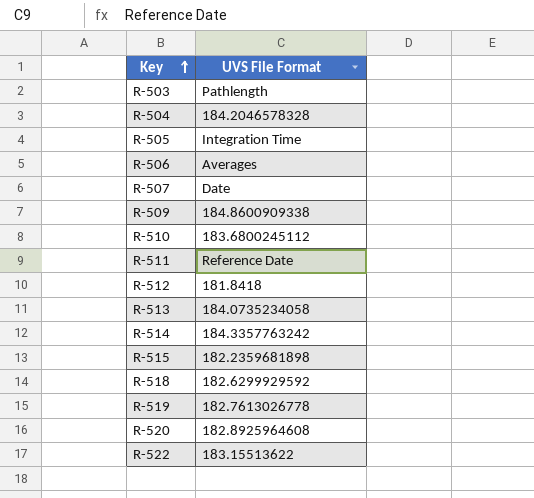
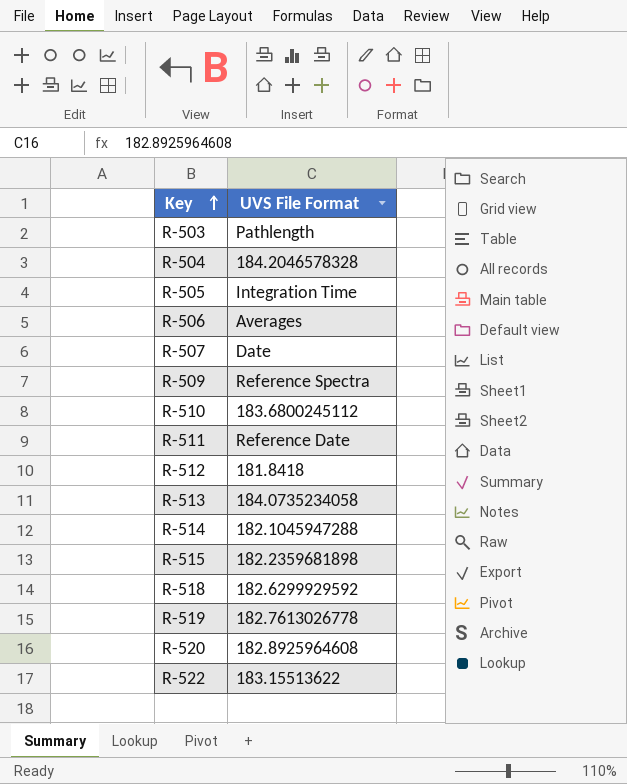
R-509 | UVS File Format: 184.8600909338 -> Reference Spectra
R-514 | UVS File Format: 184.3357763242 -> 182.1045947288

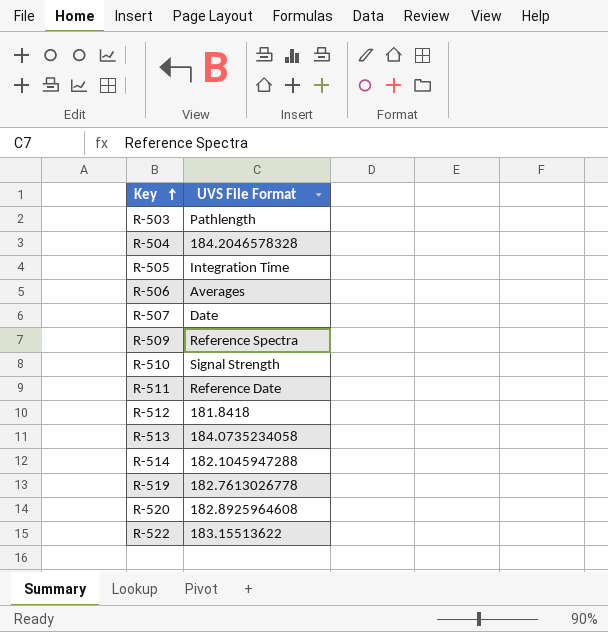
row R-515: 182.2359681898 -> none
row R-518: 182.6299929592 -> none
R-510 | UVS File Format: 183.6800245112 -> Signal Strength

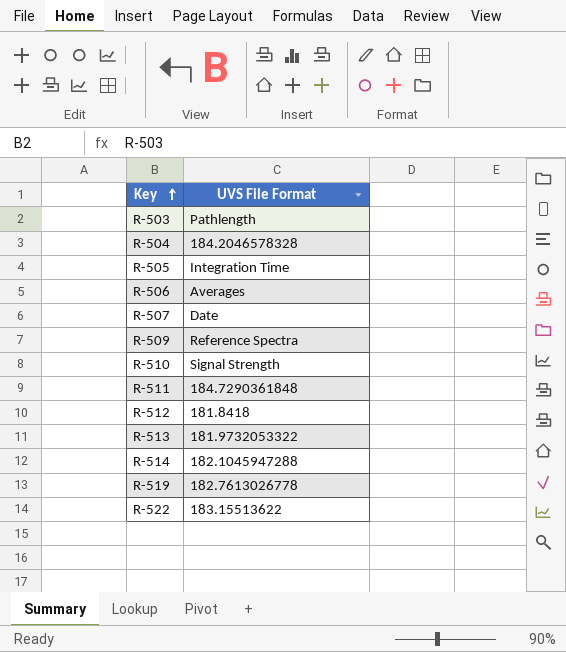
row R-520: 182.8925964608 -> none
R-511 | UVS File Format: Reference Date -> 184.7290361848
R-513 | UVS File Format: 184.0735234058 -> 181.9732053322

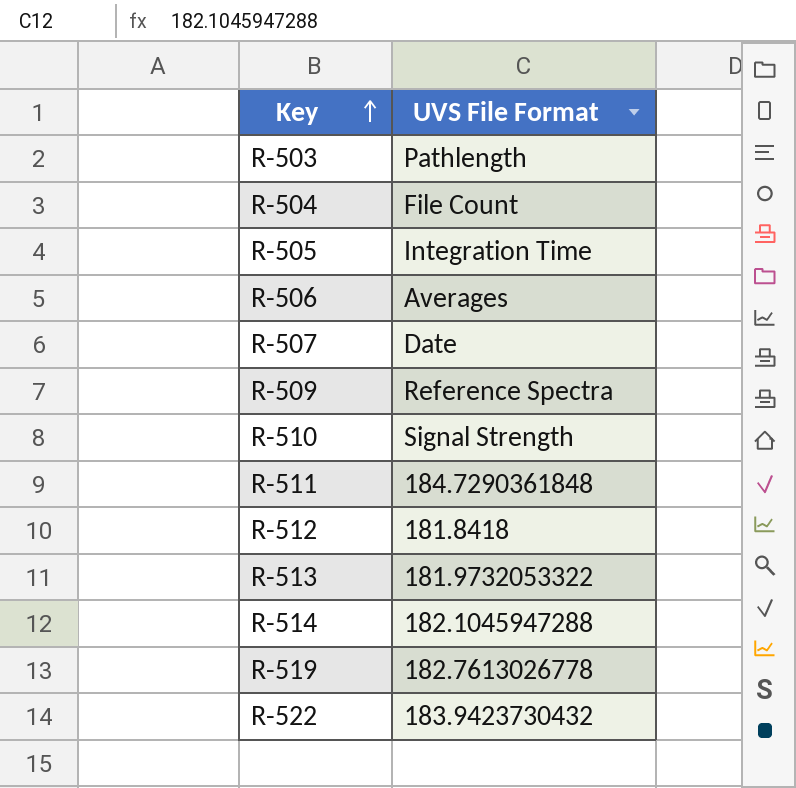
R-504 | UVS File Format: 184.2046578328 -> File Count
R-522 | UVS File Format: 183.15513622 -> 183.9423730432

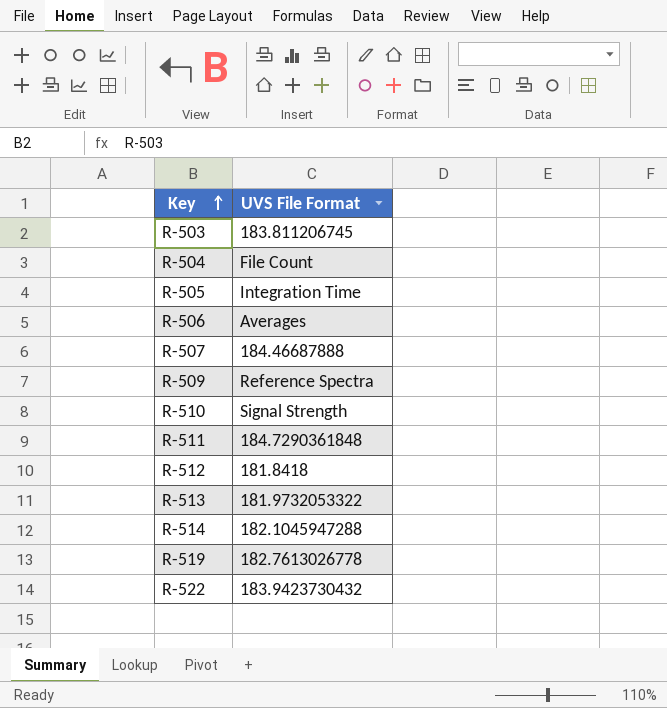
R-503 | UVS File Format: Pathlength -> 183.811206745
R-507 | UVS File Format: Date -> 184.46687888

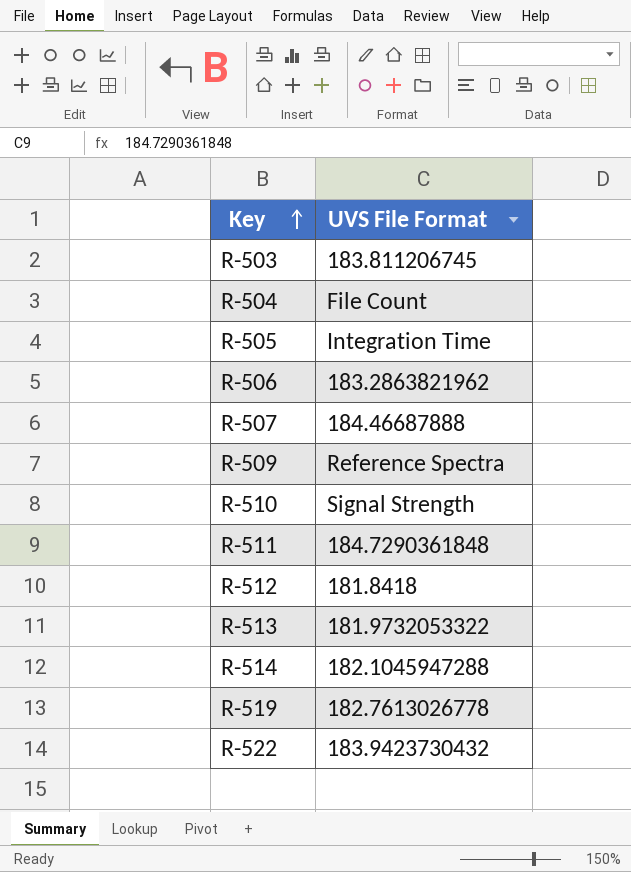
R-506 | UVS File Format: Averages -> 183.2863821962

